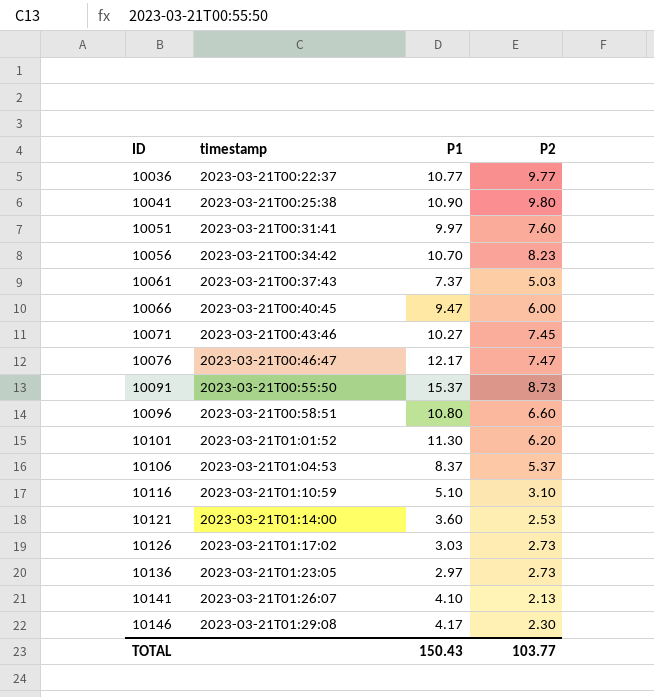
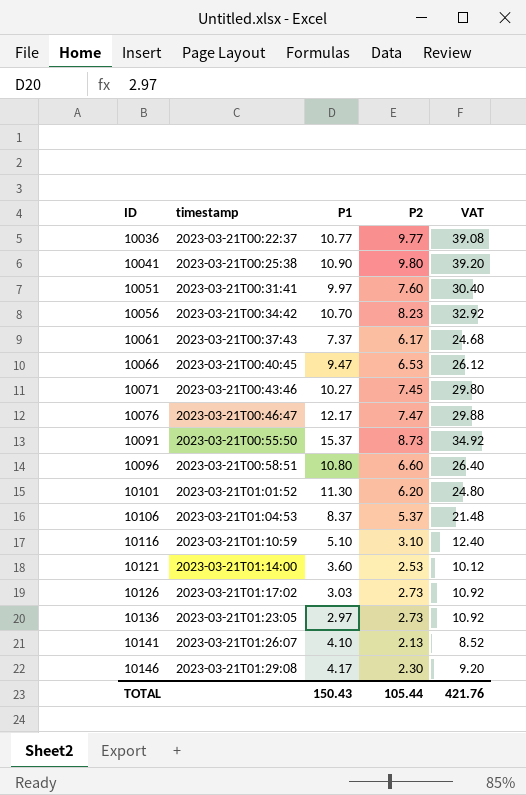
column VAT | formula: none -> [P2] * 4
10061 | P2: 5.03 -> 6.17
10066 | P2: 6.00 -> 6.53
TOTAL | P2: 103.77 -> 105.44

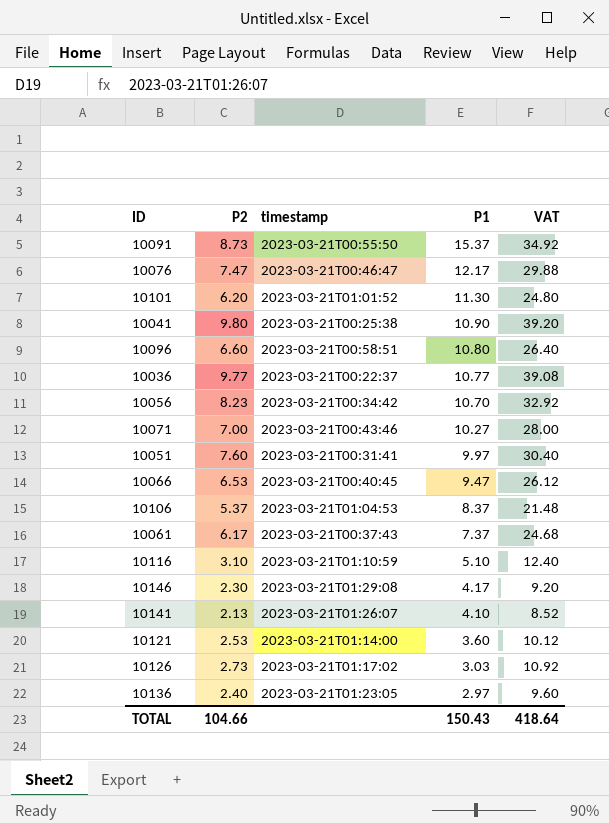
row order: ID ascending -> P1 descending
column P2 | position: 4 -> 2
10071 | P2: 7.45 -> 7.00
10071 | VAT: 29.80 -> 28.00
10136 | P2: 2.73 -> 2.40
10136 | VAT: 10.92 -> 9.60
TOTAL | P2: 105.44 -> 104.66
TOTAL | VAT: 421.76 -> 418.64

